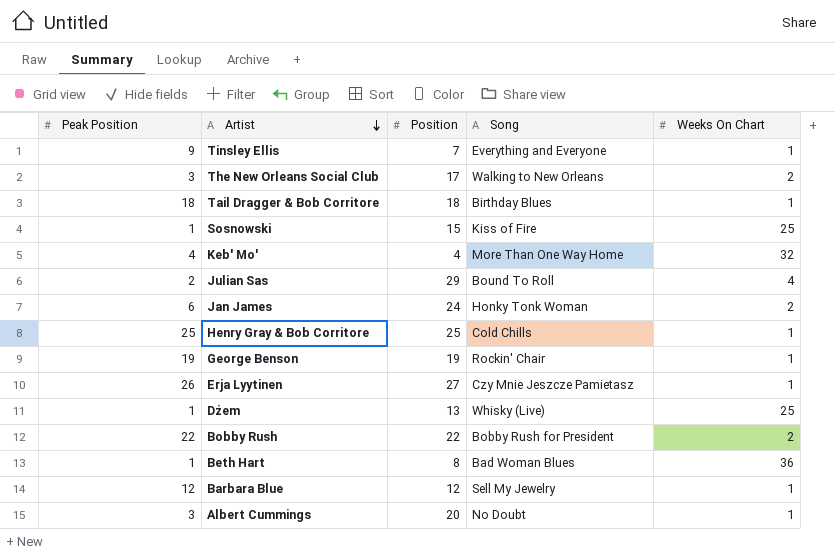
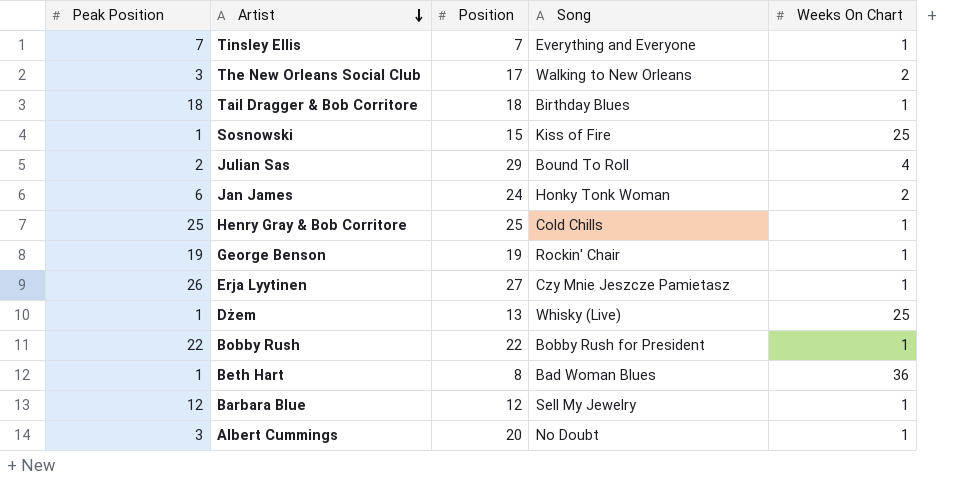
row Keb' Mo': 4 | 4 | More Than One Way Home | 32 -> none
Tinsley Ellis | Peak Position: 9 -> 7
Bobby Rush | Weeks On Chart: 2 -> 1

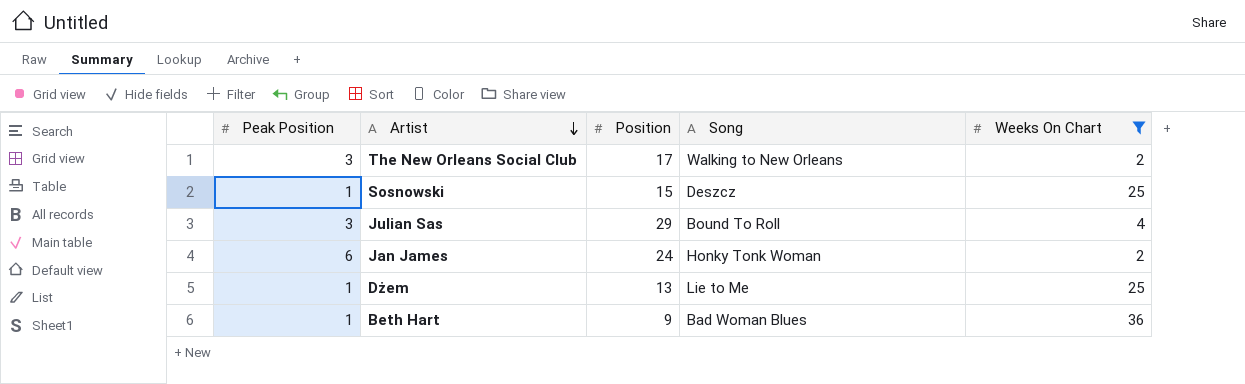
filter: none -> Weeks On Chart != 1
Sosnowski | Song: Kiss of Fire -> Deszcz
Julian Sas | Peak Position: 2 -> 3
Dżem | Song: Whisky (Live) -> Lie to Me
Beth Hart | Position: 8 -> 9

